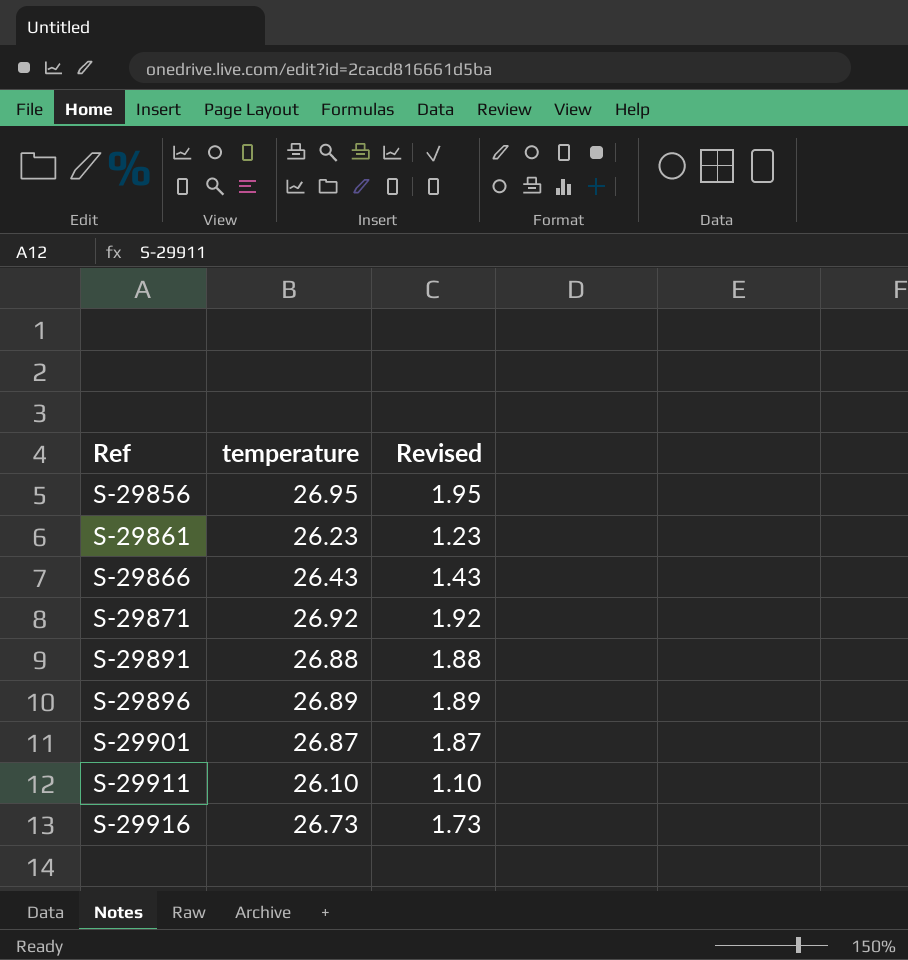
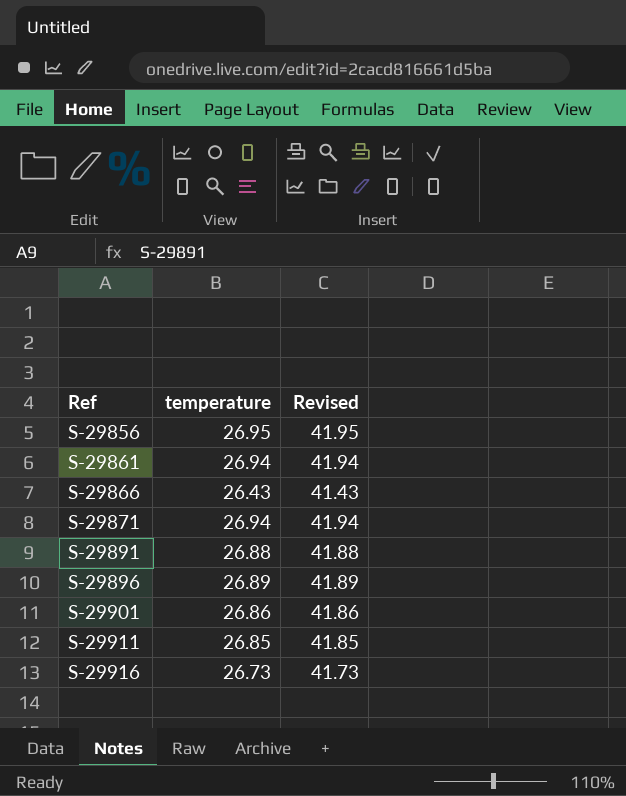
column Revised | formula: [temperature] - 25 -> [temperature] + 15
S-29861 | temperature: 26.23 -> 26.94
S-29871 | temperature: 26.92 -> 26.94
S-29901 | temperature: 26.87 -> 26.86
S-29911 | temperature: 26.10 -> 26.85

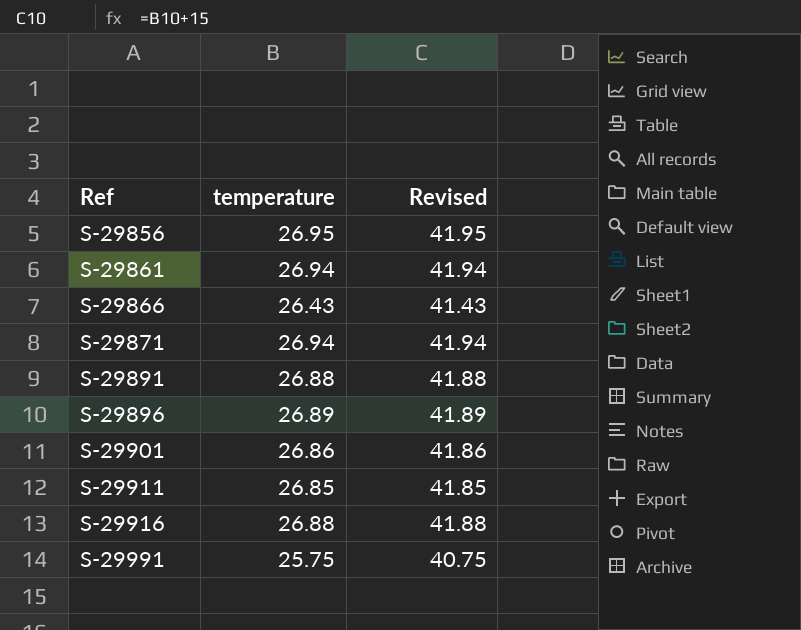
S-29916 | temperature: 26.73 -> 26.88
S-29916 | Revised: 41.73 -> 41.88
row S-29991: none -> 25.75 | 40.75

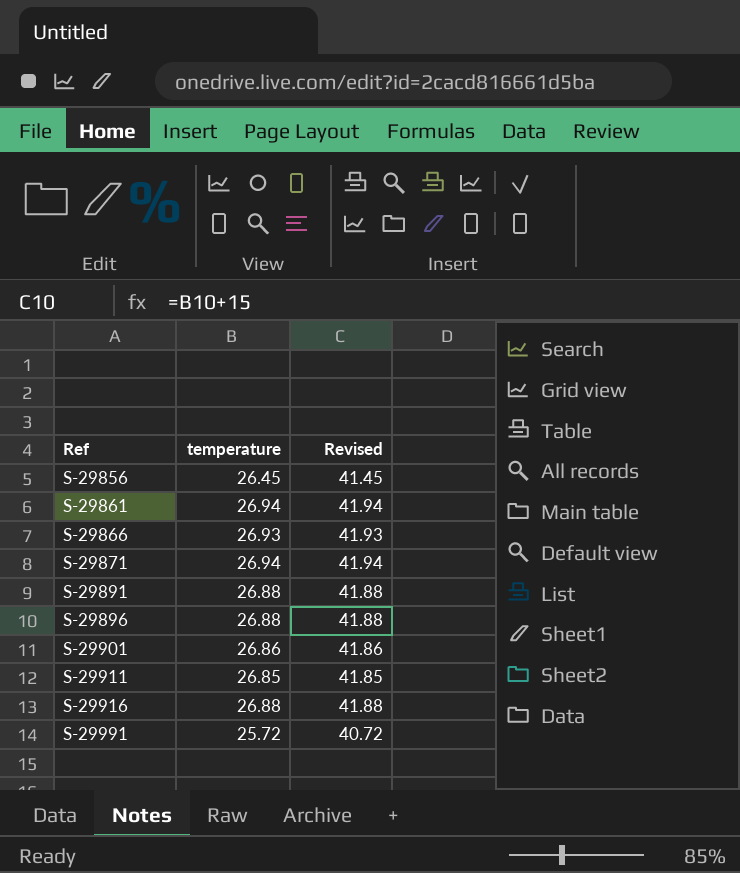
S-29856 | temperature: 26.95 -> 26.45
S-29856 | Revised: 41.95 -> 41.45
S-29866 | temperature: 26.43 -> 26.93
S-29866 | Revised: 41.43 -> 41.93
S-29896 | temperature: 26.89 -> 26.88
S-29896 | Revised: 41.89 -> 41.88
S-29991 | temperature: 25.75 -> 25.72
S-29991 | Revised: 40.75 -> 40.72

